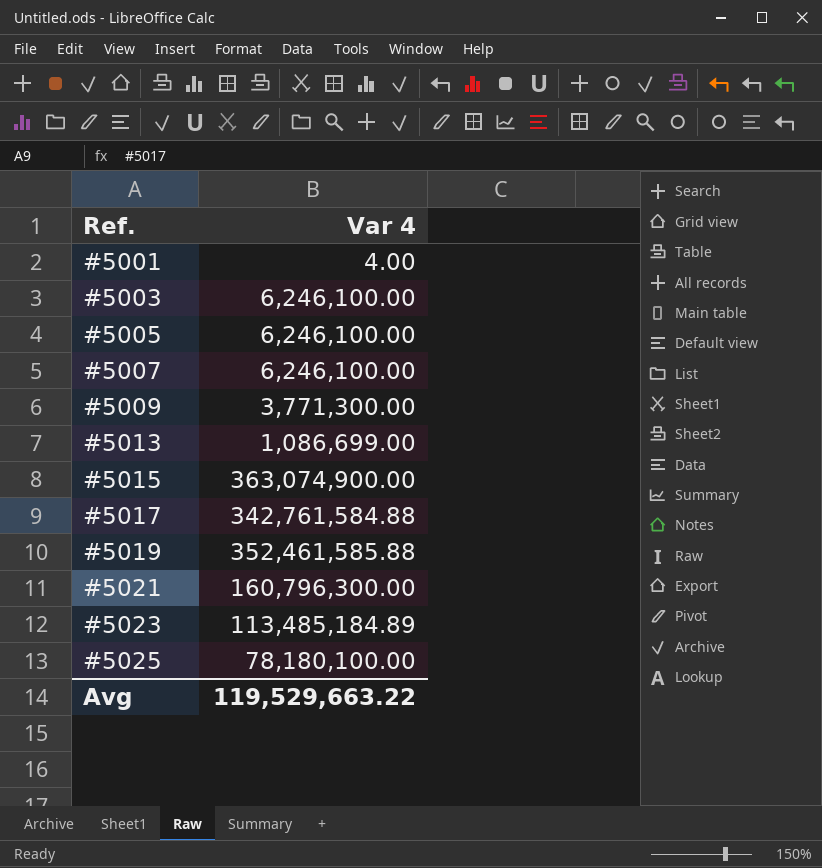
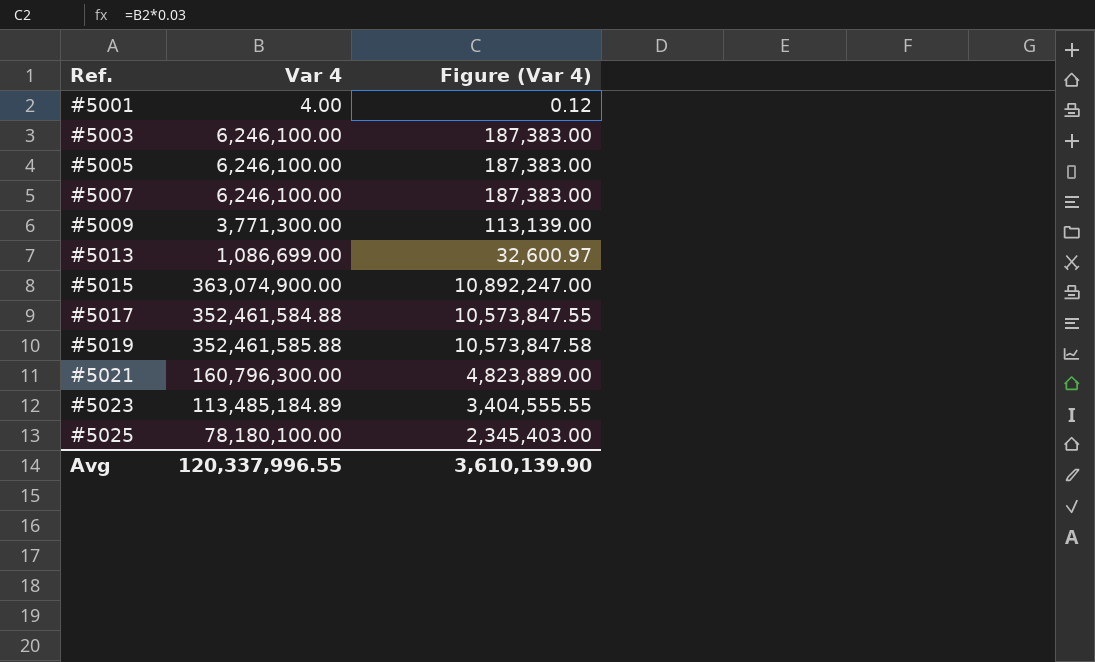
column Figure (Var 4) | formula: none -> [Var 4] * 0.03
#5017 | Var 4: 342,761,584.88 -> 352,461,584.88
Avg | Var 4: 119,529,663.22 -> 120,337,996.55

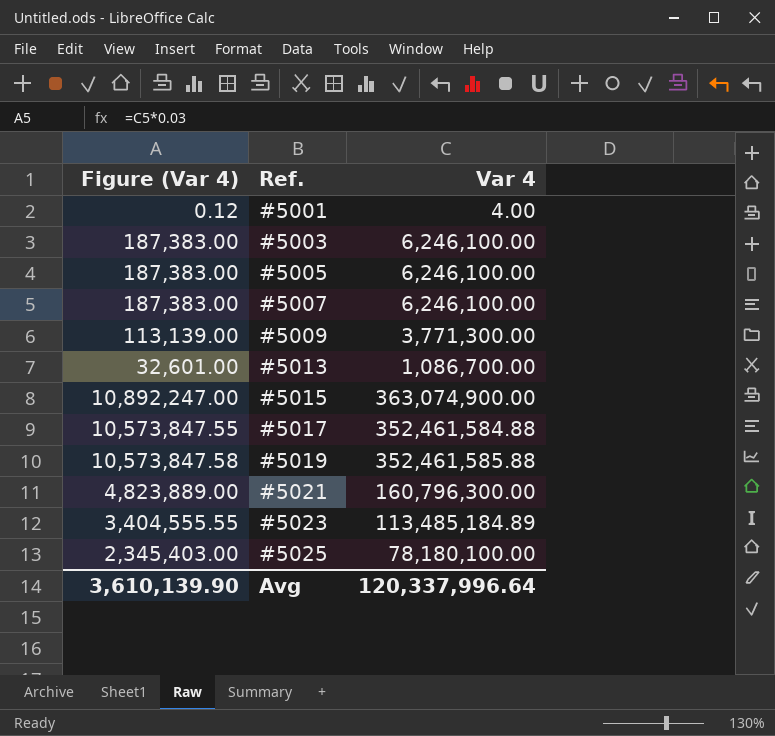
column Figure (Var 4) | position: 3 -> 1
#5013 | Figure (Var 4): 32,600.97 -> 32,601.00
#5013 | Var 4: 1,086,699.00 -> 1,086,700.00
Avg | Var 4: 120,337,996.55 -> 120,337,996.64

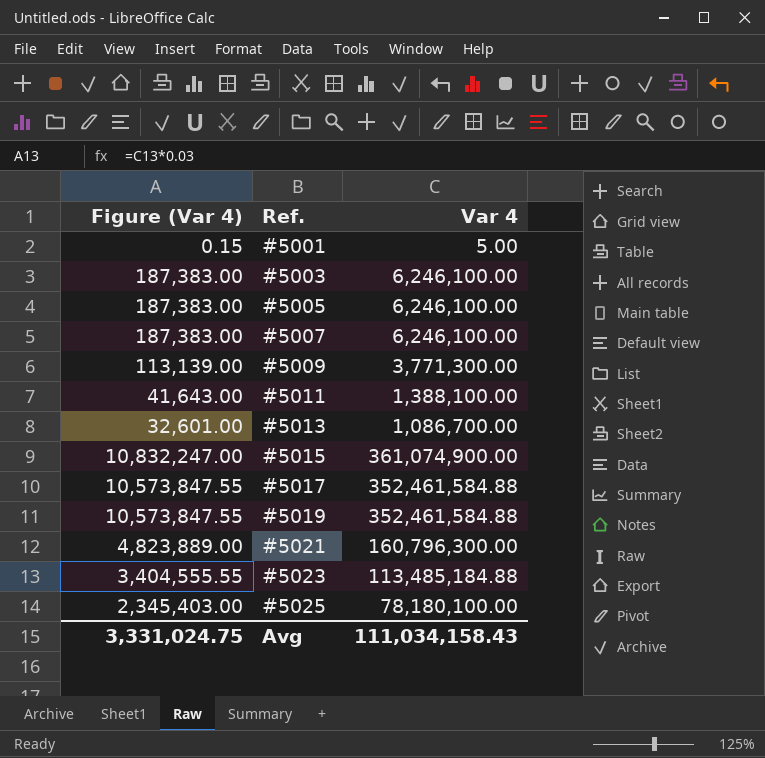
#5001 | Figure (Var 4): 0.12 -> 0.15
#5001 | Var 4: 4.00 -> 5.00
row #5011: none -> 41,643.00 | 1,388,100.00
#5015 | Figure (Var 4): 10,892,247.00 -> 10,832,247.00
#5015 | Var 4: 363,074,900.00 -> 361,074,900.00
#5019 | Figure (Var 4): 10,573,847.58 -> 10,573,847.55
#5019 | Var 4: 352,461,585.88 -> 352,461,584.88
#5023 | Var 4: 113,485,184.89 -> 113,485,184.88
Avg | Figure (Var 4): 3,610,139.90 -> 3,331,024.75
Avg | Var 4: 120,337,996.64 -> 111,034,158.43

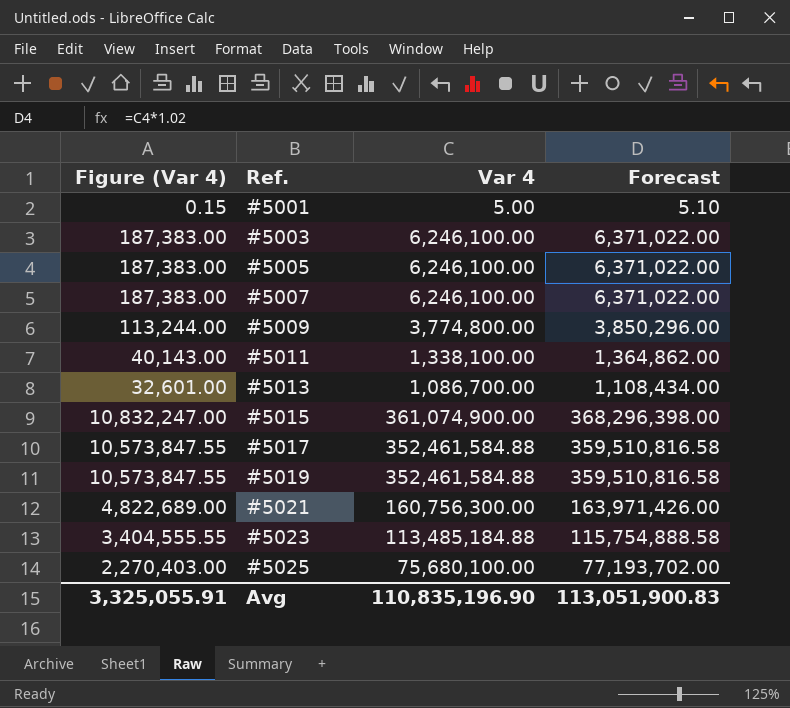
column Forecast | formula: none -> [Var 4] * 1.02
#5009 | Figure (Var 4): 113,139.00 -> 113,244.00
#5009 | Var 4: 3,771,300.00 -> 3,774,800.00
#5011 | Figure (Var 4): 41,643.00 -> 40,143.00
#5011 | Var 4: 1,388,100.00 -> 1,338,100.00
#5021 | Figure (Var 4): 4,823,889.00 -> 4,822,689.00
#5021 | Var 4: 160,796,300.00 -> 160,756,300.00
#5025 | Figure (Var 4): 2,345,403.00 -> 2,270,403.00
#5025 | Var 4: 78,180,100.00 -> 75,680,100.00
Avg | Figure (Var 4): 3,331,024.75 -> 3,325,055.91
Avg | Var 4: 111,034,158.43 -> 110,835,196.90

